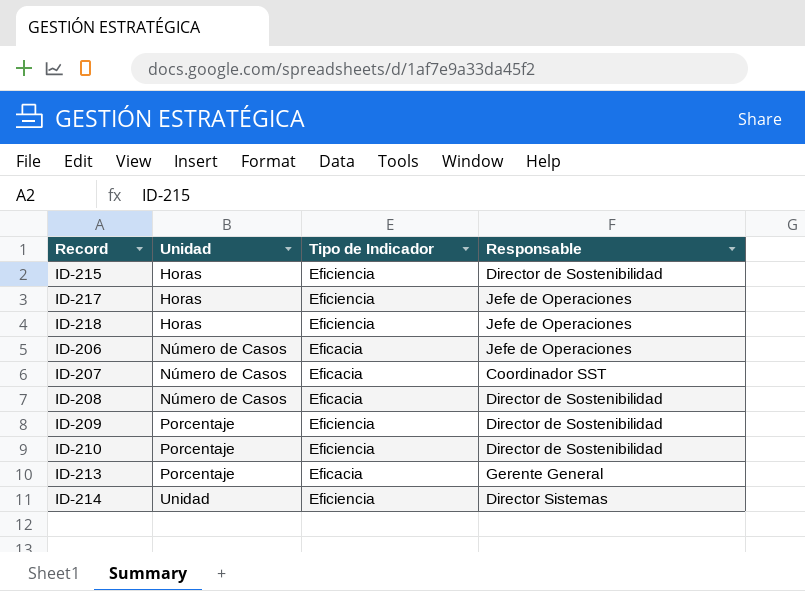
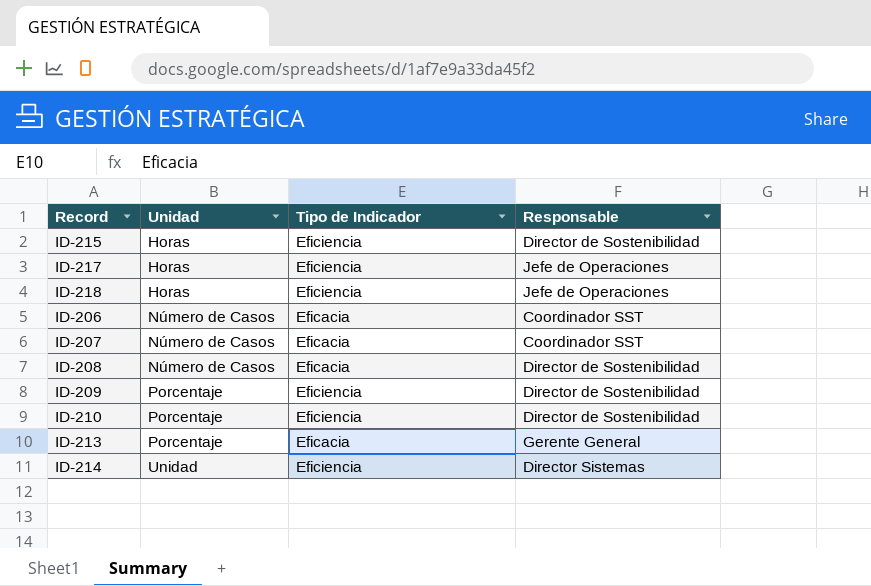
ID-206 | Responsable: Jefe de Operaciones -> Coordinador SST

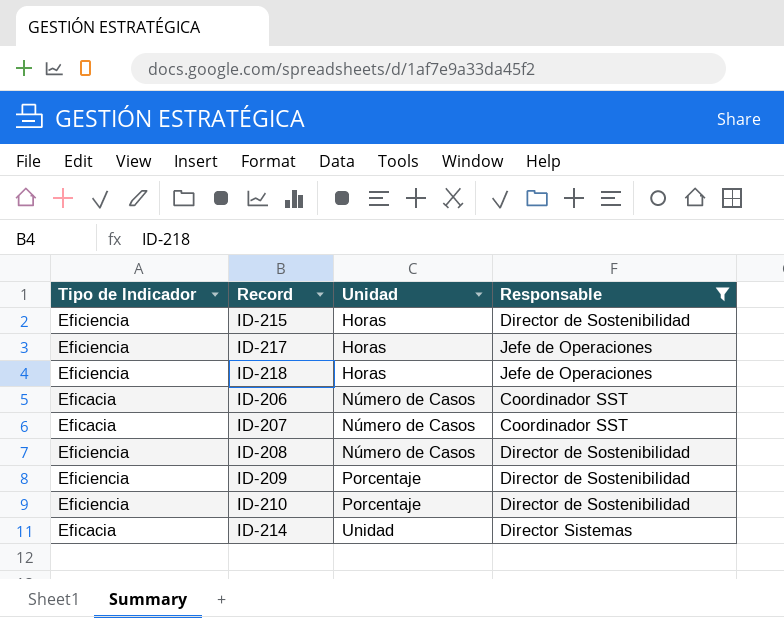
filter: none -> Responsable != Gerente General
column Tipo de Indicador | position: 3 -> 1
ID-208 | Tipo de Indicador: Eficacia -> Eficiencia
ID-214 | Tipo de Indicador: Eficiencia -> Eficacia

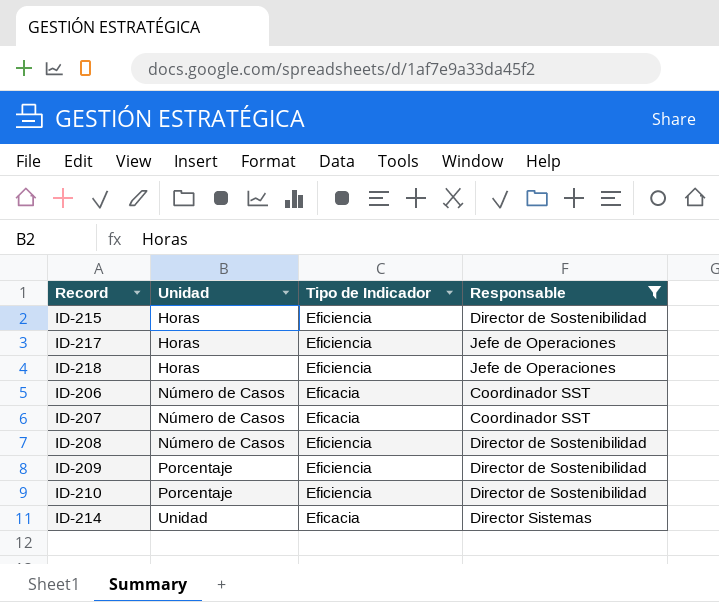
column Tipo de Indicador | position: 1 -> 3

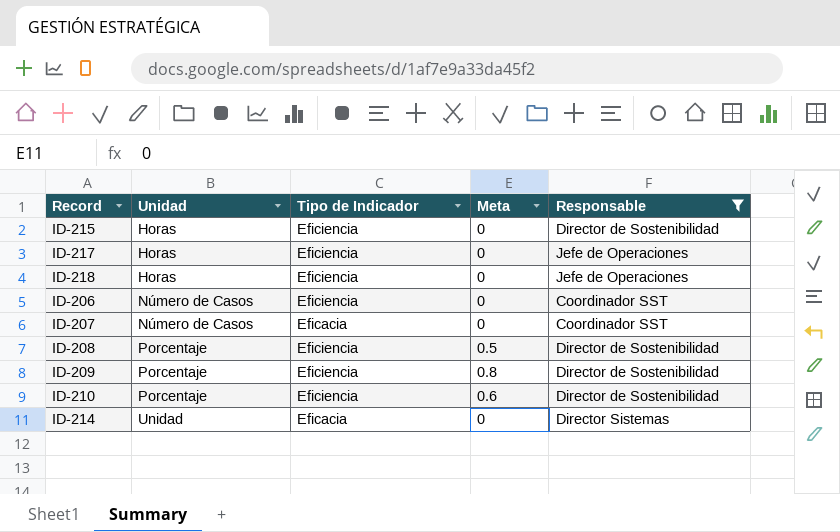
column Meta | position: none -> 4
ID-206 | Tipo de Indicador: Eficacia -> Eficiencia
ID-208 | Unidad: Número de Casos -> Porcentaje

